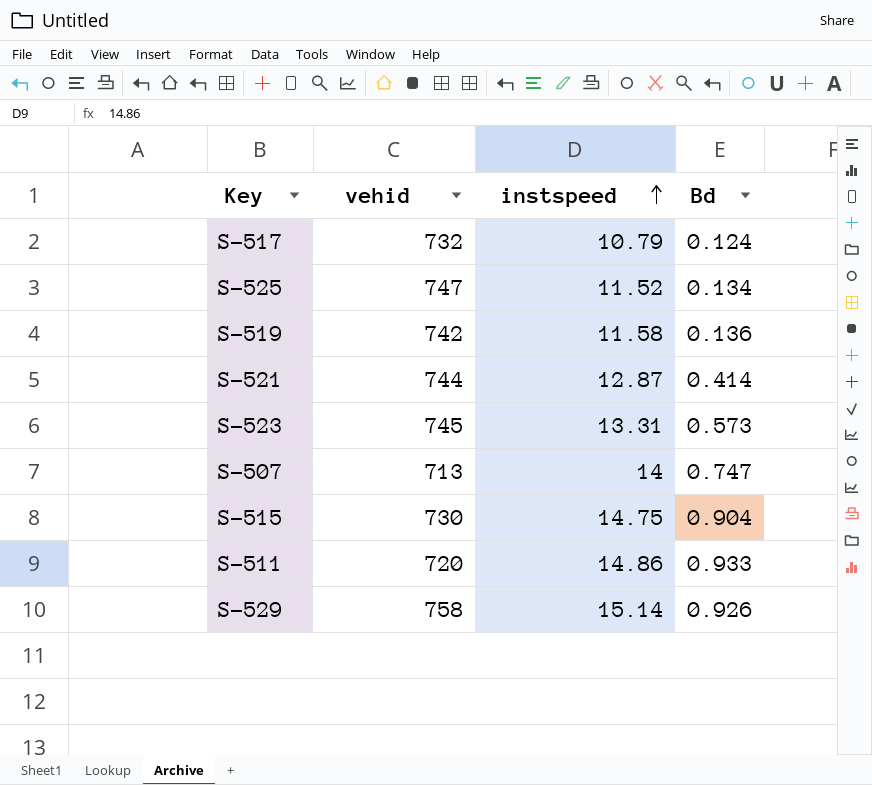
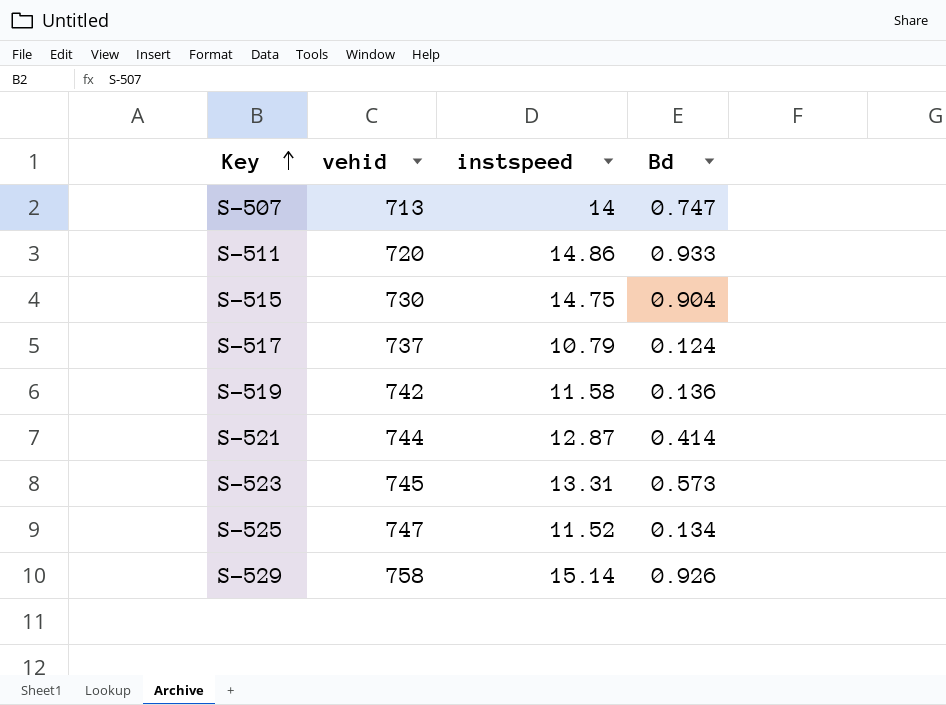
row order: instspeed ascending -> Key ascending
S-517 | vehid: 732 -> 737

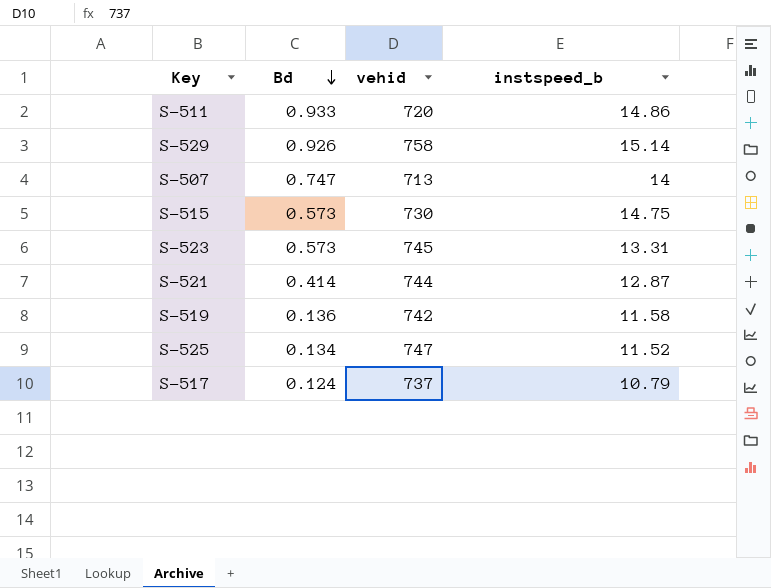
row order: Key ascending -> Bd descending
column Bd | position: 4 -> 2
column name: instspeed -> instspeed_b
S-515 | Bd: 0.904 -> 0.573

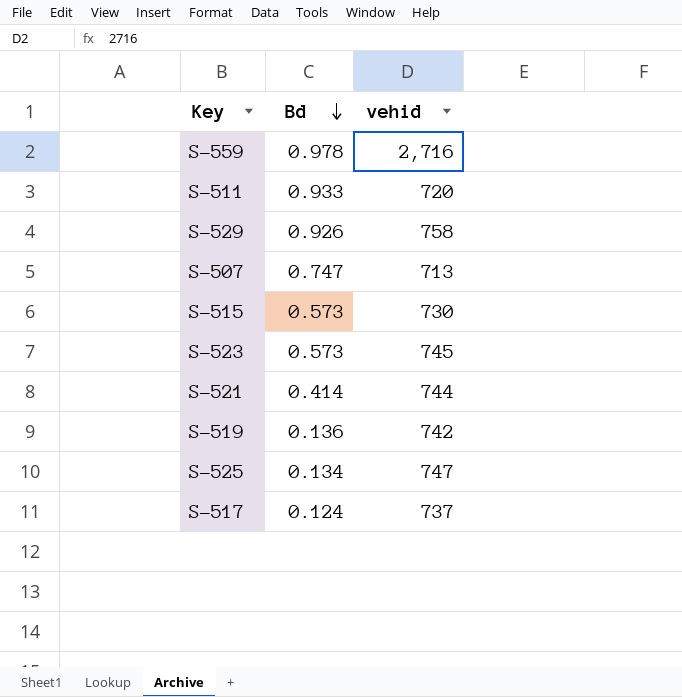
column instspeed_b | position: 4 -> none
row S-559: none -> 0.978 | 2,716

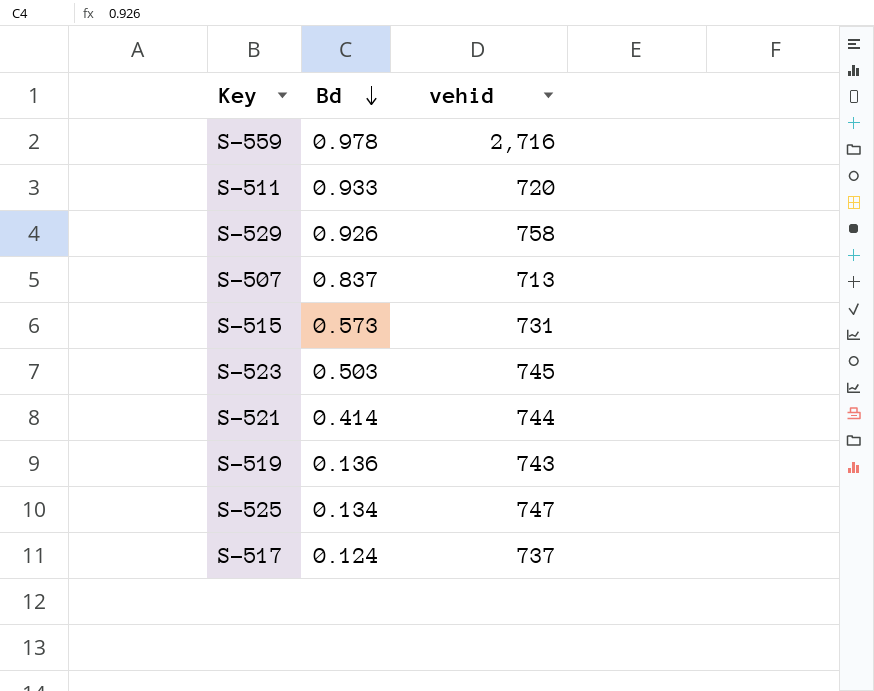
S-507 | Bd: 0.747 -> 0.837
S-515 | vehid: 730 -> 731
S-523 | Bd: 0.573 -> 0.503
S-519 | vehid: 742 -> 743

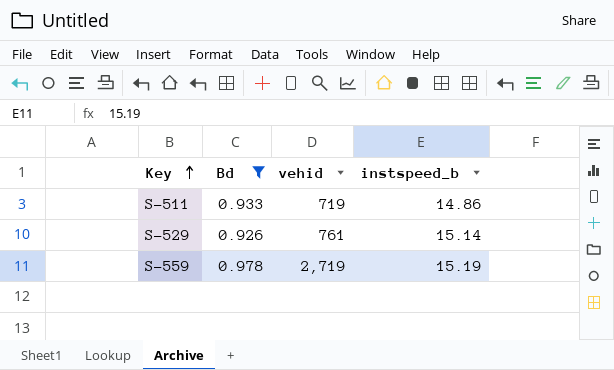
filter: none -> Bd >= 0.926
row order: Bd descending -> Key ascending
column instspeed_b | position: none -> 4
S-511 | vehid: 720 -> 719
S-529 | vehid: 758 -> 761
S-559 | vehid: 2,716 -> 2,719

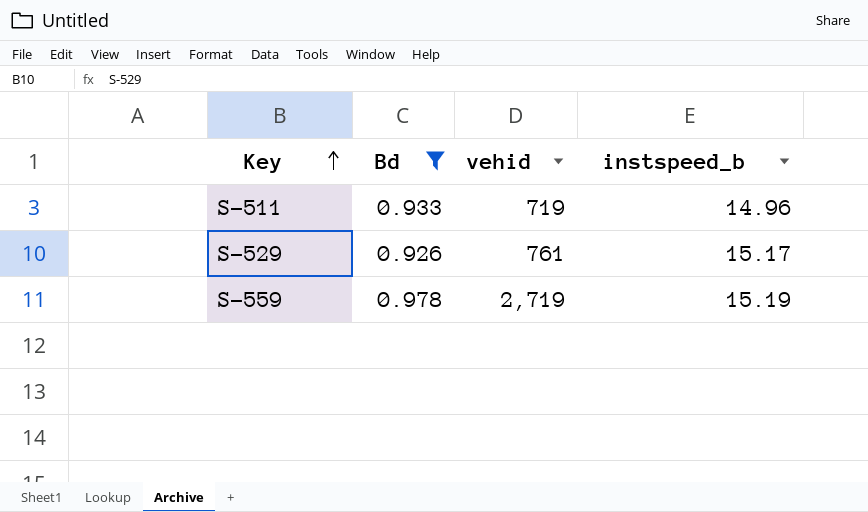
S-511 | instspeed_b: 14.86 -> 14.96
S-529 | instspeed_b: 15.14 -> 15.17

